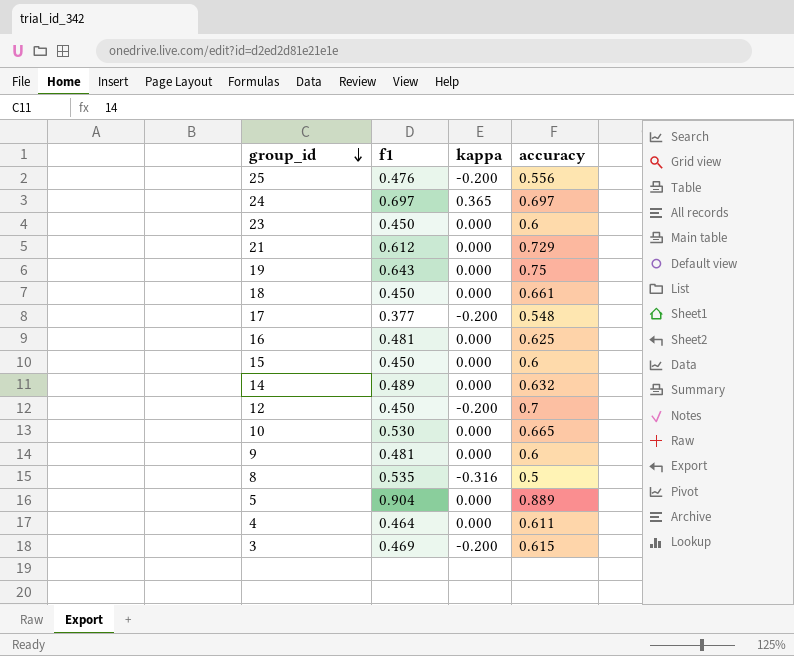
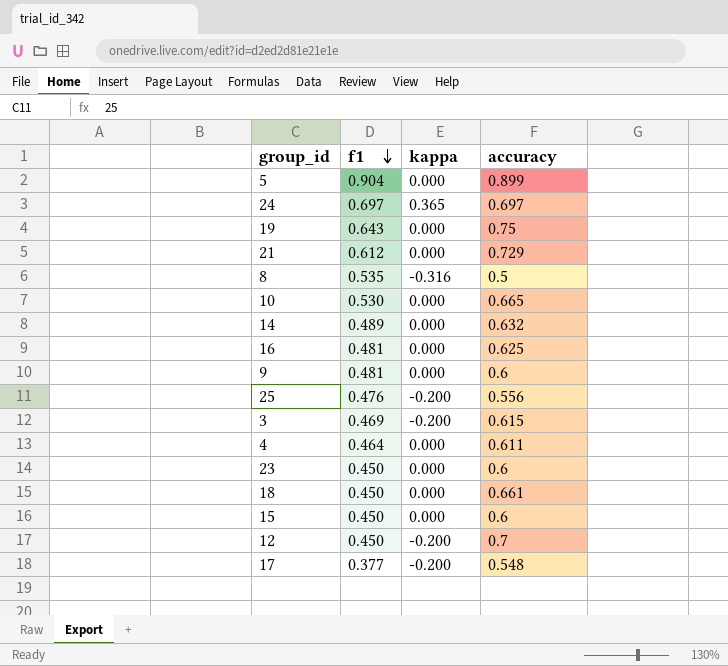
row order: group_id descending -> f1 descending
5 | accuracy: 0.889 -> 0.899

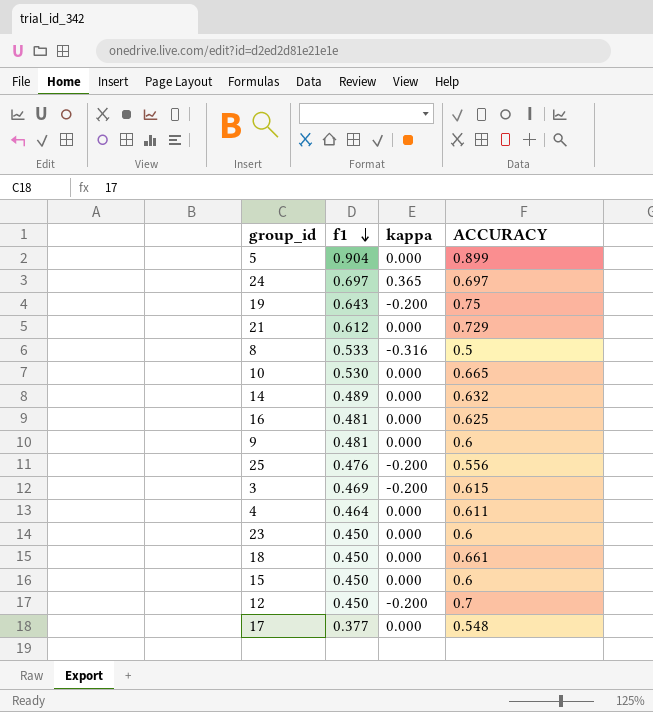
column name: accuracy -> ACCURACY
19 | kappa: 0.000 -> -0.200
8 | f1: 0.535 -> 0.533
17 | kappa: -0.200 -> 0.000

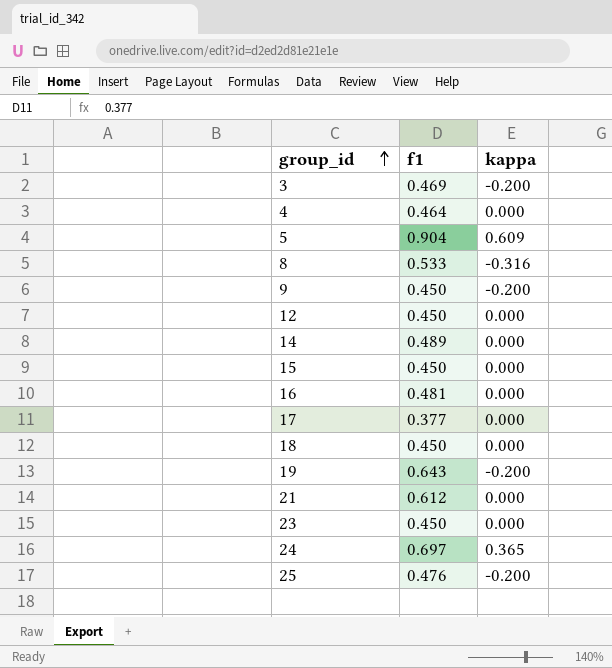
row order: f1 descending -> group_id ascending
column ACCURACY | position: 4 -> none
row 10: 0.530 | 0.000 | 0.665 -> none
5 | kappa: 0.000 -> 0.609
9 | f1: 0.481 -> 0.450
9 | kappa: 0.000 -> -0.200
12 | kappa: -0.200 -> 0.000

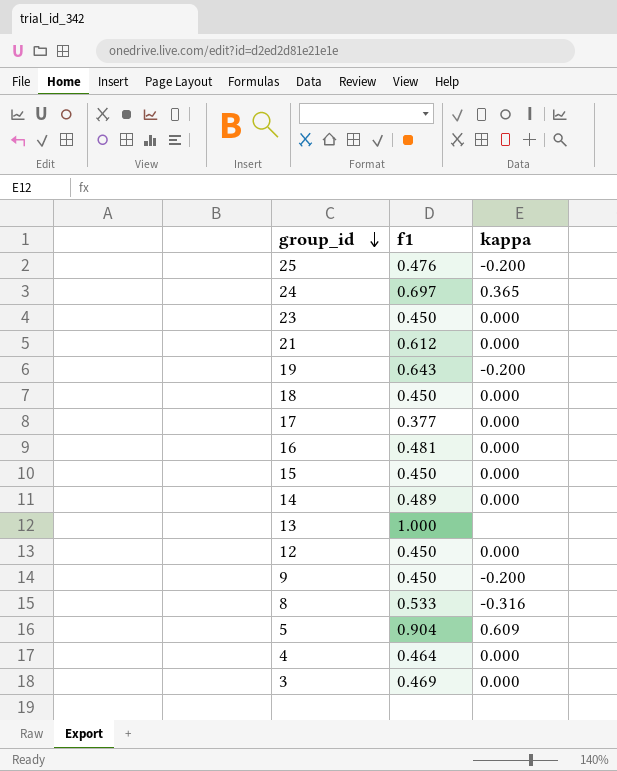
row order: group_id ascending -> group_id descending
row 13: none -> 1.000 | none
3 | kappa: -0.200 -> 0.000

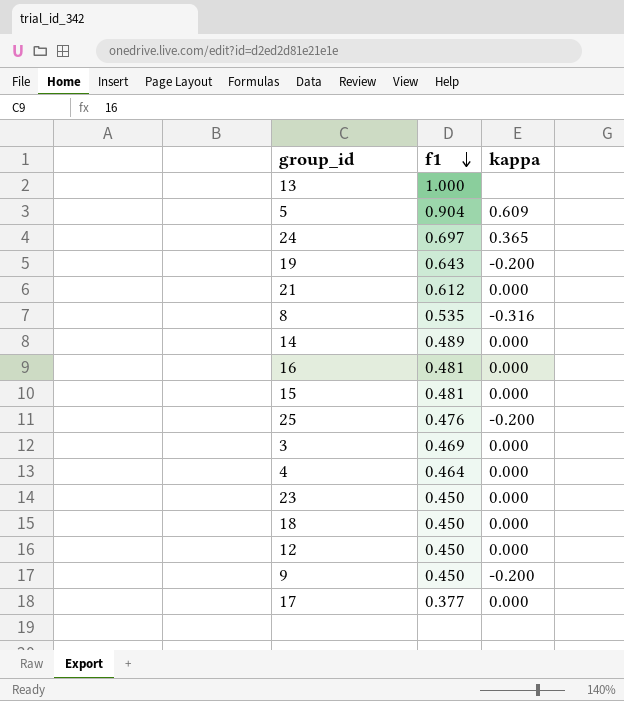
row order: group_id descending -> f1 descending
8 | f1: 0.533 -> 0.535
15 | f1: 0.450 -> 0.481

